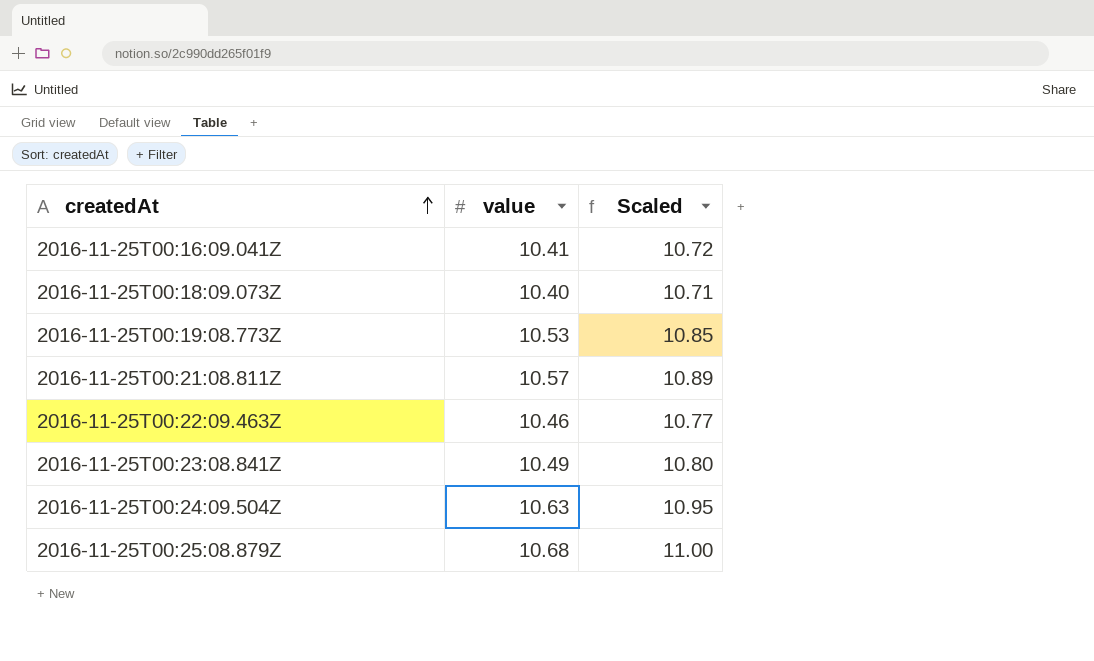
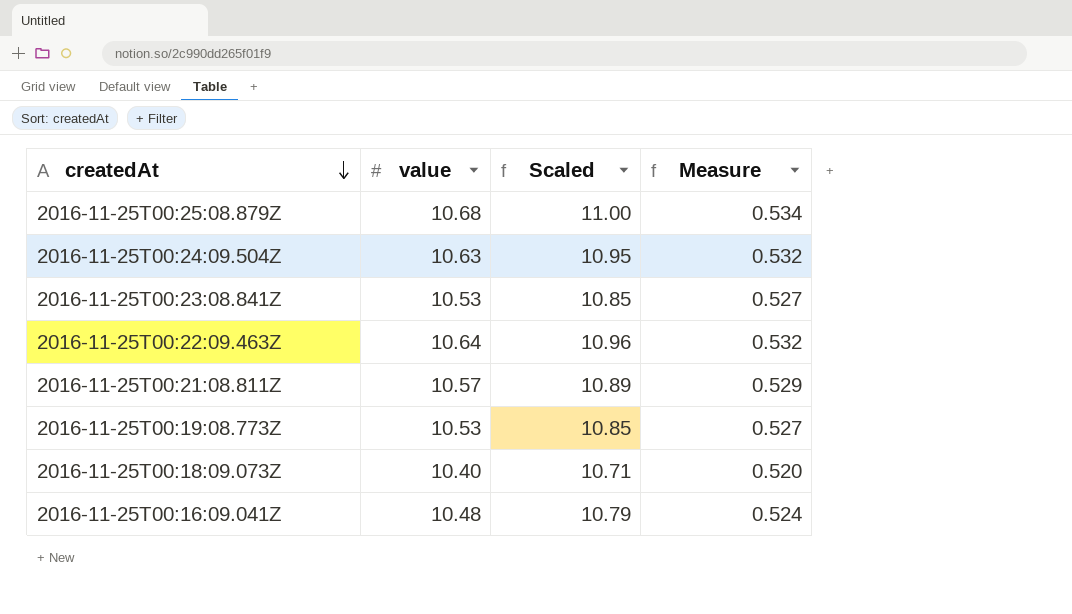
row order: createdAt ascending -> createdAt descending
column Measure | formula: none -> [value] * 0.05
2016-11-25T00:23:08.841Z | value: 10.49 -> 10.53
2016-11-25T00:23:08.841Z | Scaled: 10.80 -> 10.85
2016-11-25T00:22:09.463Z | value: 10.46 -> 10.64
2016-11-25T00:22:09.463Z | Scaled: 10.77 -> 10.96
2016-11-25T00:16:09.041Z | value: 10.41 -> 10.48
2016-11-25T00:16:09.041Z | Scaled: 10.72 -> 10.79

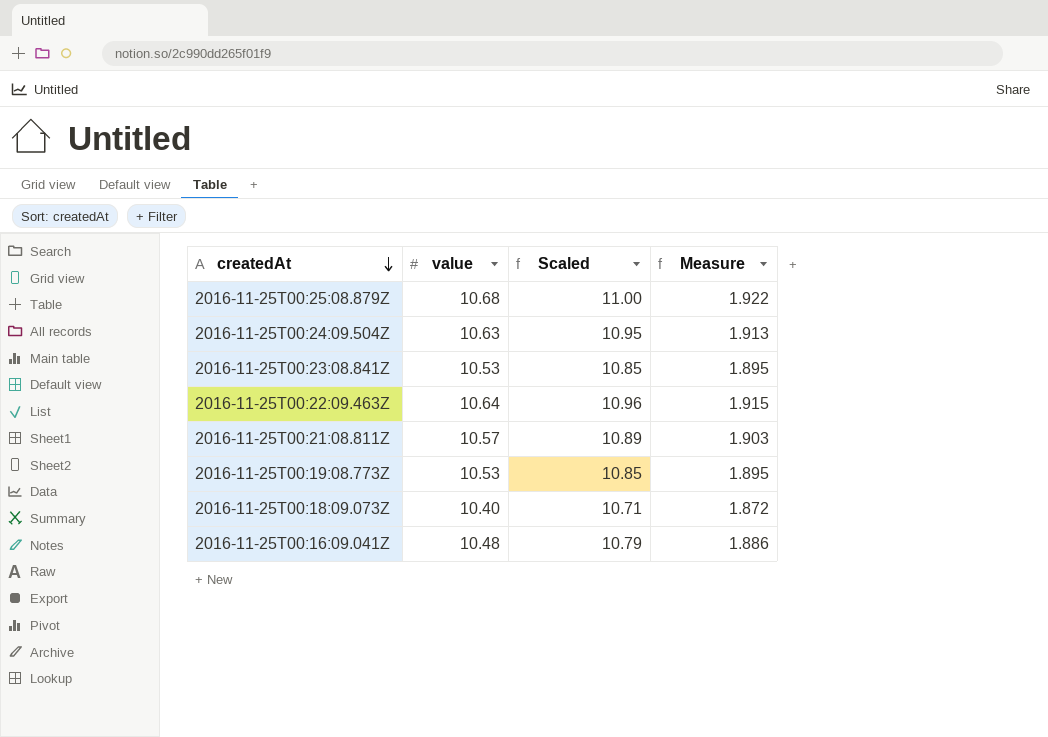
column Measure | formula: [value] * 0.05 -> [value] * 0.18

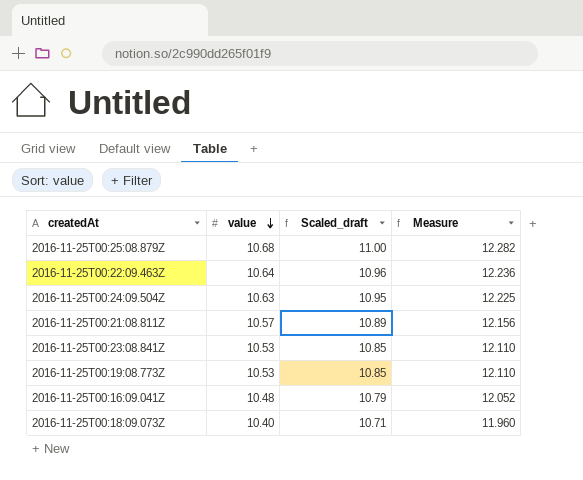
row order: createdAt descending -> value descending
column name: Scaled -> Scaled_draft
column Measure | formula: [value] * 0.18 -> [value] * 1.15

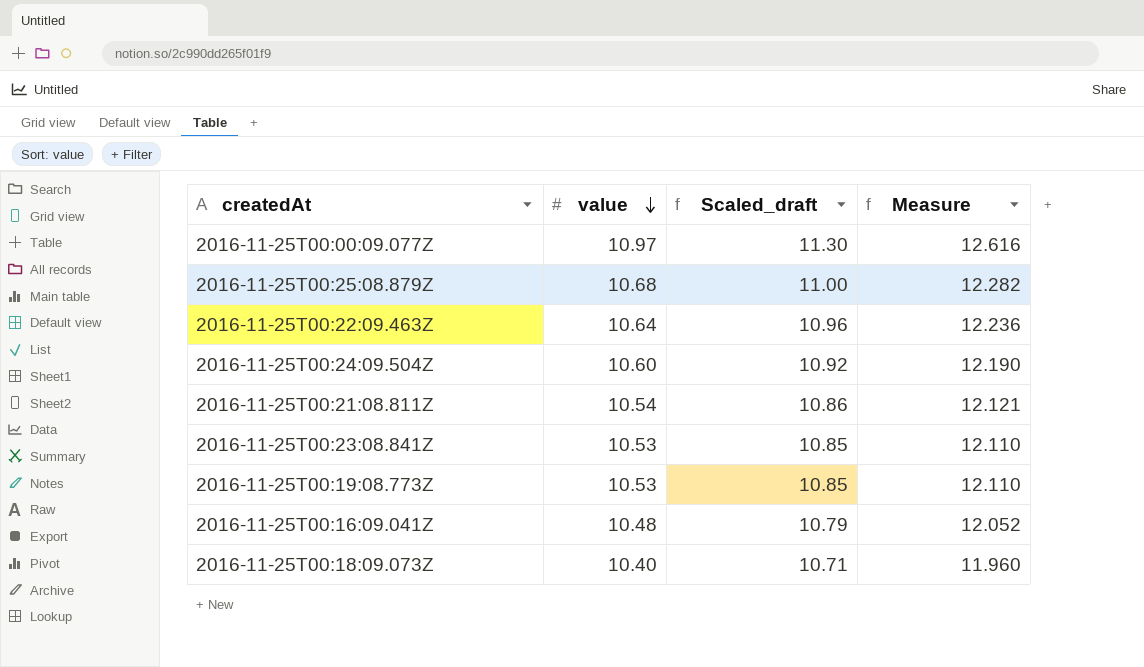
row 2016-11-25T00:00:09.077Z: none -> 10.97 | 11.30 | 12.616
2016-11-25T00:24:09.504Z | value: 10.63 -> 10.60
2016-11-25T00:24:09.504Z | Scaled_draft: 10.95 -> 10.92
2016-11-25T00:24:09.504Z | Measure: 12.225 -> 12.190
2016-11-25T00:21:08.811Z | value: 10.57 -> 10.54
2016-11-25T00:21:08.811Z | Scaled_draft: 10.89 -> 10.86
2016-11-25T00:21:08.811Z | Measure: 12.156 -> 12.121

